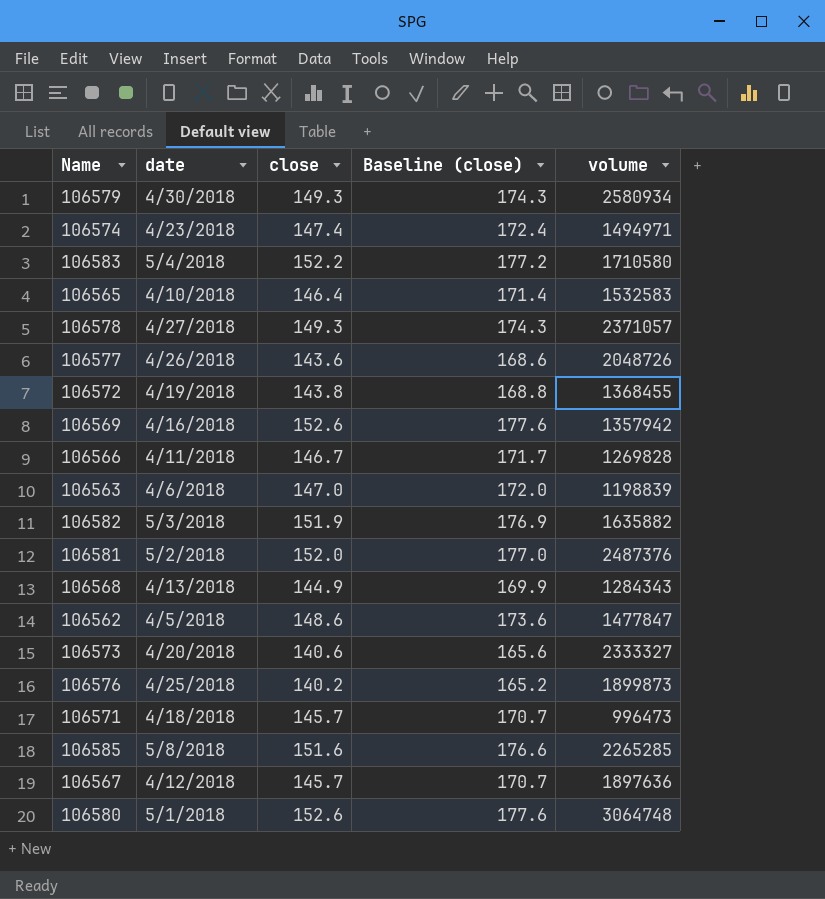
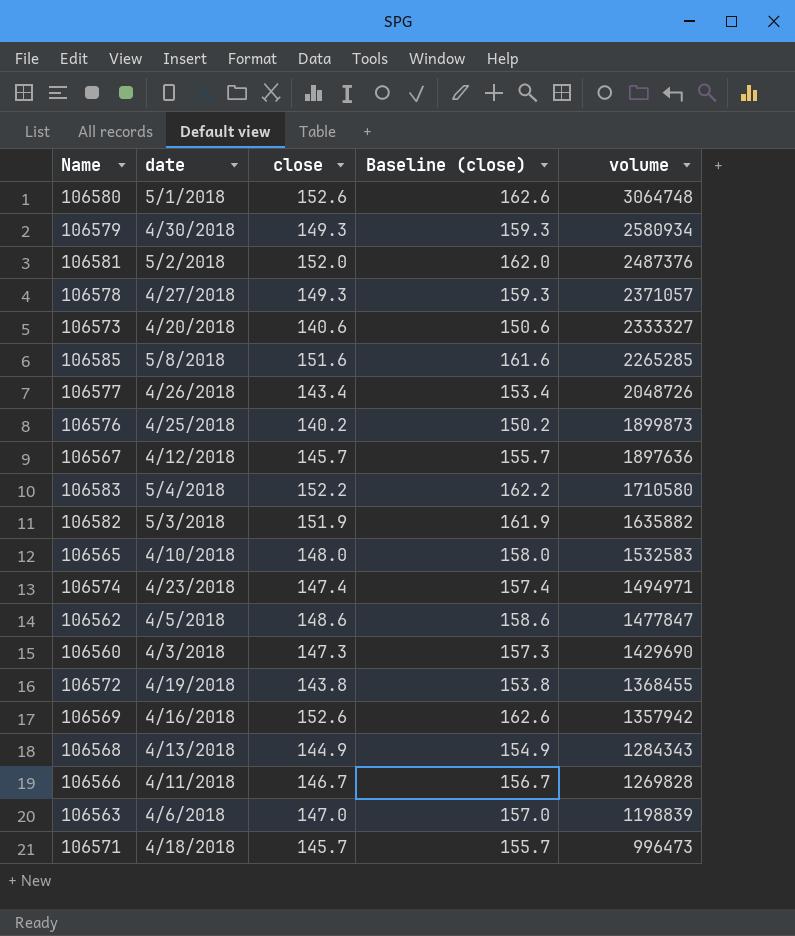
row order: none -> volume descending
column Baseline (close) | formula: [close] + 25 -> [close] + 10
106577 | close: 143.6 -> 143.4
106565 | close: 146.4 -> 148.0
row 106560: none -> 4/3/2018 | 147.3 | 157.3 | 1429690

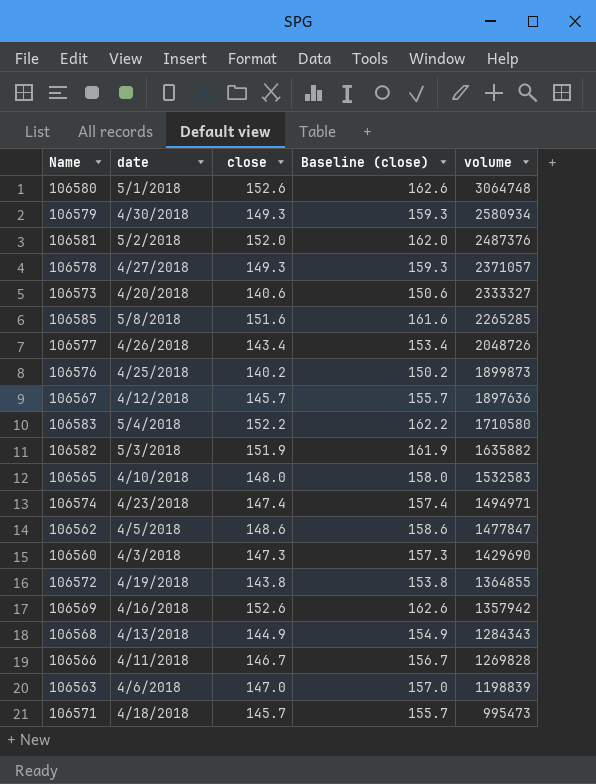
106572 | volume: 1368455 -> 1364855
106571 | volume: 996473 -> 995473

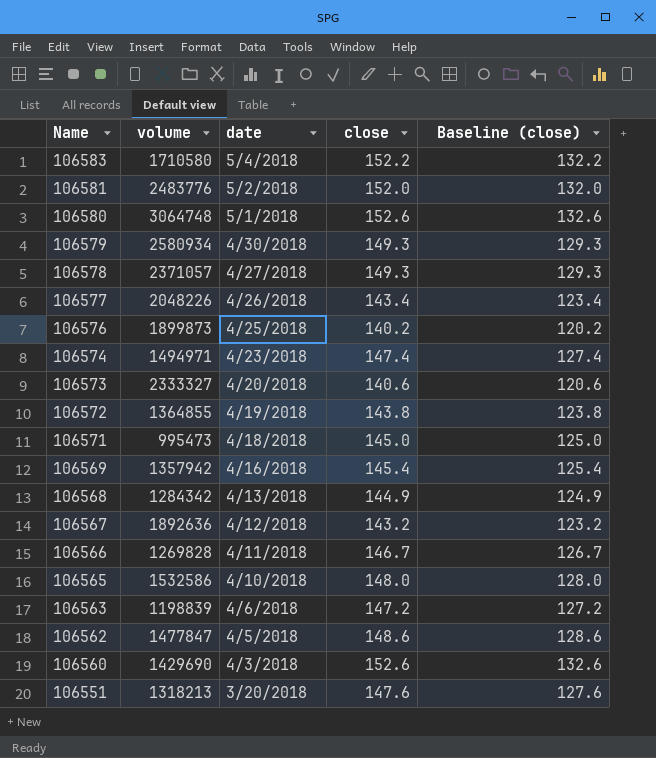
row order: volume descending -> Name descending
column volume | position: 5 -> 2
column Baseline (close) | formula: [close] + 10 -> [close] - 20
row 106585: 5/8/2018 | 151.6 | 161.6 | 2265285 -> none
row 106582: 5/3/2018 | 151.9 | 161.9 | 1635882 -> none
106581 | volume: 2487376 -> 2483776
106577 | volume: 2048726 -> 2048226
106571 | close: 145.7 -> 145.0
106569 | close: 152.6 -> 145.4
106568 | volume: 1284343 -> 1284342
106567 | volume: 1897636 -> 1892636
106567 | close: 145.7 -> 143.2
106565 | volume: 1532583 -> 1532586
106563 | close: 147.0 -> 147.2
106560 | close: 147.3 -> 152.6
row 106551: none -> 1318213 | 3/20/2018 | 147.6 | 127.6

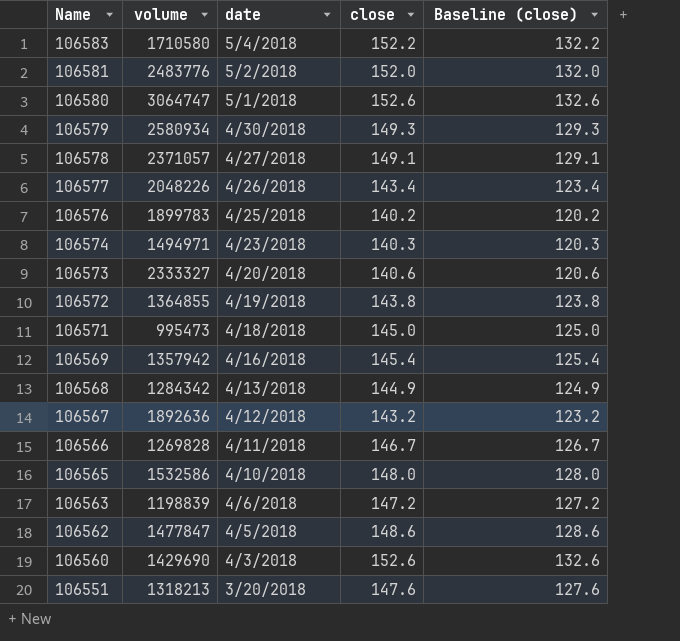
106580 | volume: 3064748 -> 3064747
106578 | close: 149.3 -> 149.1
106578 | Baseline (close): 129.3 -> 129.1
106576 | volume: 1899873 -> 1899783
106574 | close: 147.4 -> 140.3
106574 | Baseline (close): 127.4 -> 120.3

